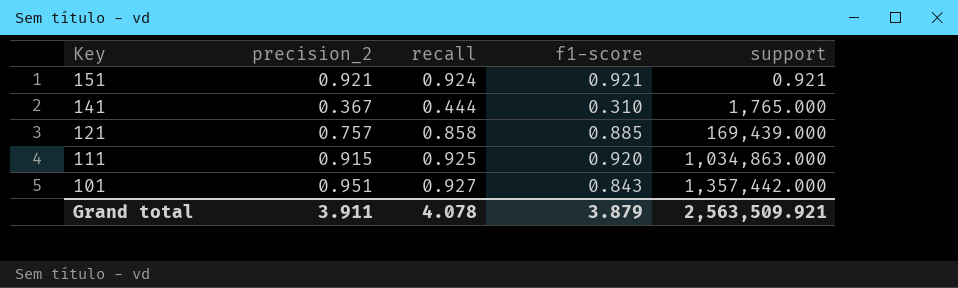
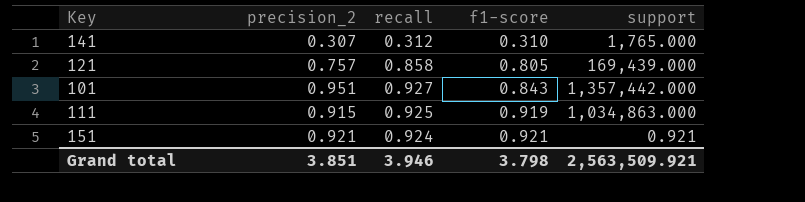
row order: Key descending -> f1-score ascending
141 | precision_2: 0.367 -> 0.307
141 | recall: 0.444 -> 0.312
121 | f1-score: 0.885 -> 0.805
111 | f1-score: 0.920 -> 0.919
Grand total | precision_2: 3.911 -> 3.851
Grand total | recall: 4.078 -> 3.946
Grand total | f1-score: 3.879 -> 3.798

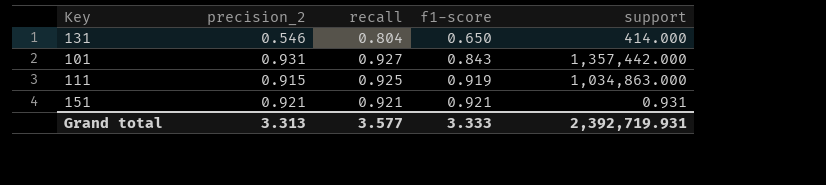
row 141: 0.307 | 0.312 | 0.310 | 1,765.000 -> none
row 121: 0.757 | 0.858 | 0.805 | 169,439.000 -> none
row 131: none -> 0.546 | 0.804 | 0.650 | 414.000
101 | precision_2: 0.951 -> 0.931
151 | recall: 0.924 -> 0.921
151 | support: 0.921 -> 0.931
Grand total | precision_2: 3.851 -> 3.313
Grand total | recall: 3.946 -> 3.577
Grand total | f1-score: 3.798 -> 3.333
Grand total | support: 2,563,509.921 -> 2,392,719.931

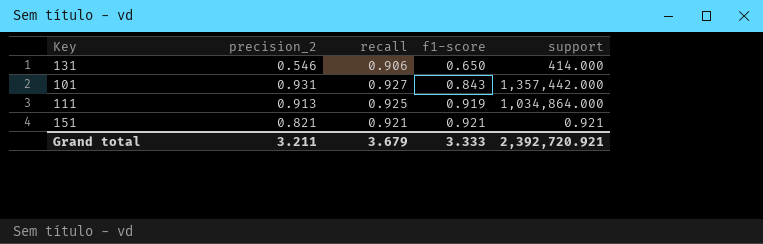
131 | recall: 0.804 -> 0.906
111 | precision_2: 0.915 -> 0.913
111 | support: 1,034,863.000 -> 1,034,864.000
151 | precision_2: 0.921 -> 0.821
151 | support: 0.931 -> 0.921
Grand total | precision_2: 3.313 -> 3.211
Grand total | recall: 3.577 -> 3.679
Grand total | support: 2,392,719.931 -> 2,392,720.921

